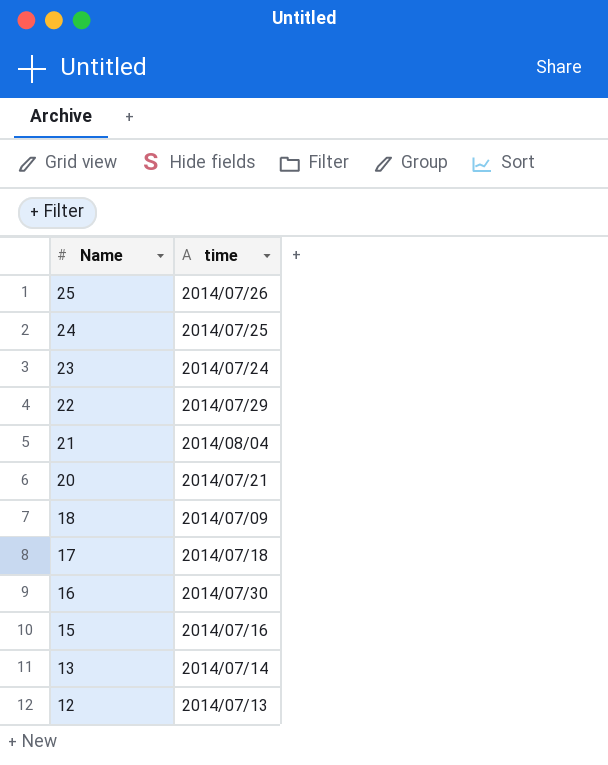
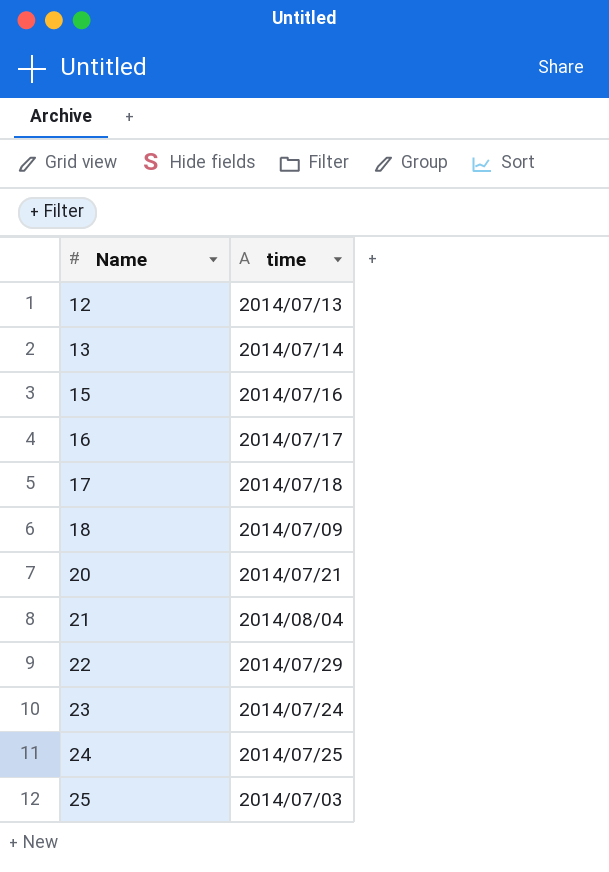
row order: Name descending -> Name ascending
16 | time: 2014/07/30 -> 2014/07/17
25 | time: 2014/07/26 -> 2014/07/03

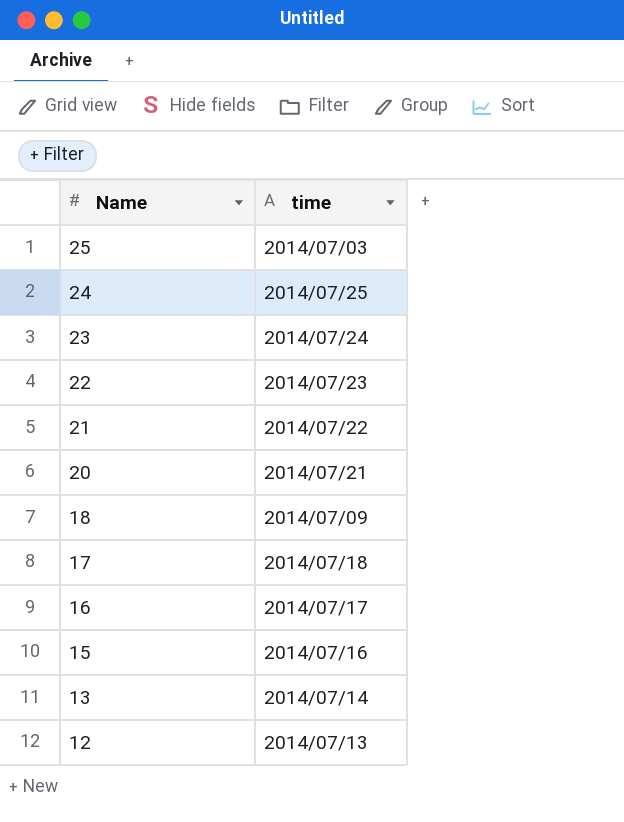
row order: Name ascending -> Name descending
22 | time: 2014/07/29 -> 2014/07/23
21 | time: 2014/08/04 -> 2014/07/22

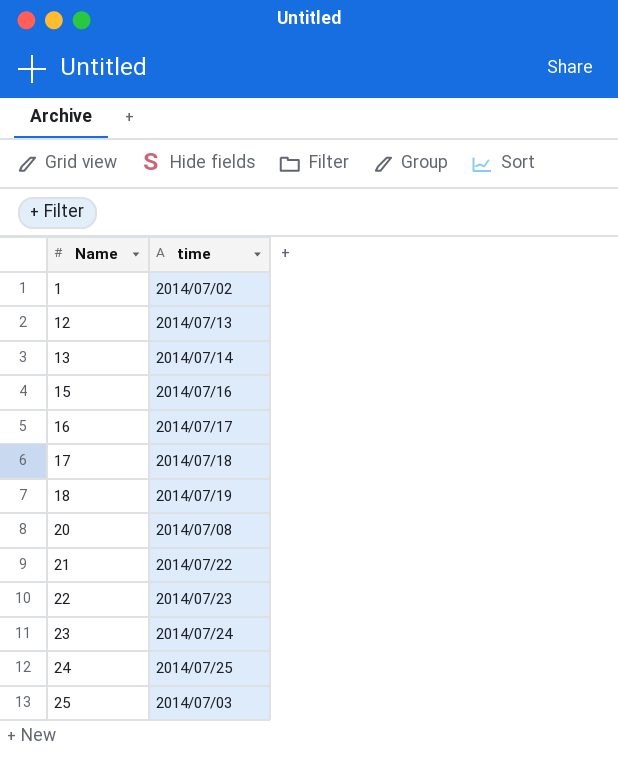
row order: Name descending -> Name ascending
row 1: none -> 2014/07/02
18 | time: 2014/07/09 -> 2014/07/19
20 | time: 2014/07/21 -> 2014/07/08

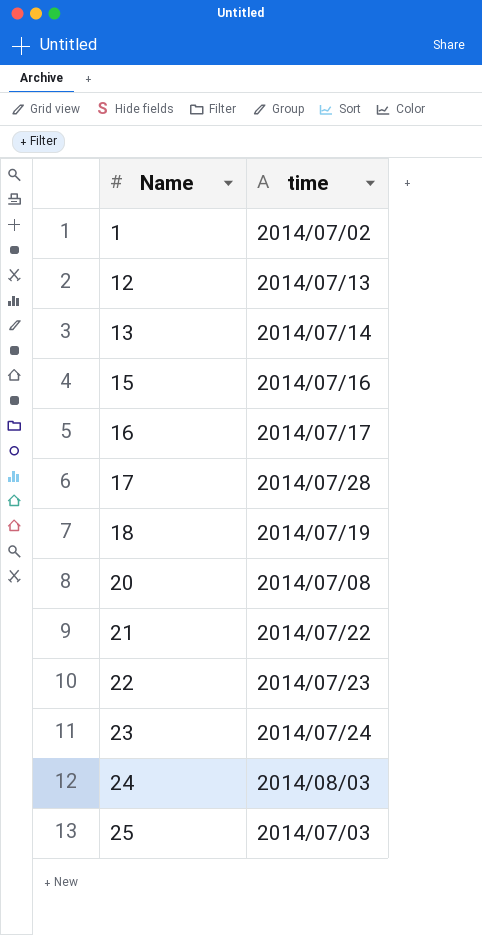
17 | time: 2014/07/18 -> 2014/07/28
24 | time: 2014/07/25 -> 2014/08/03

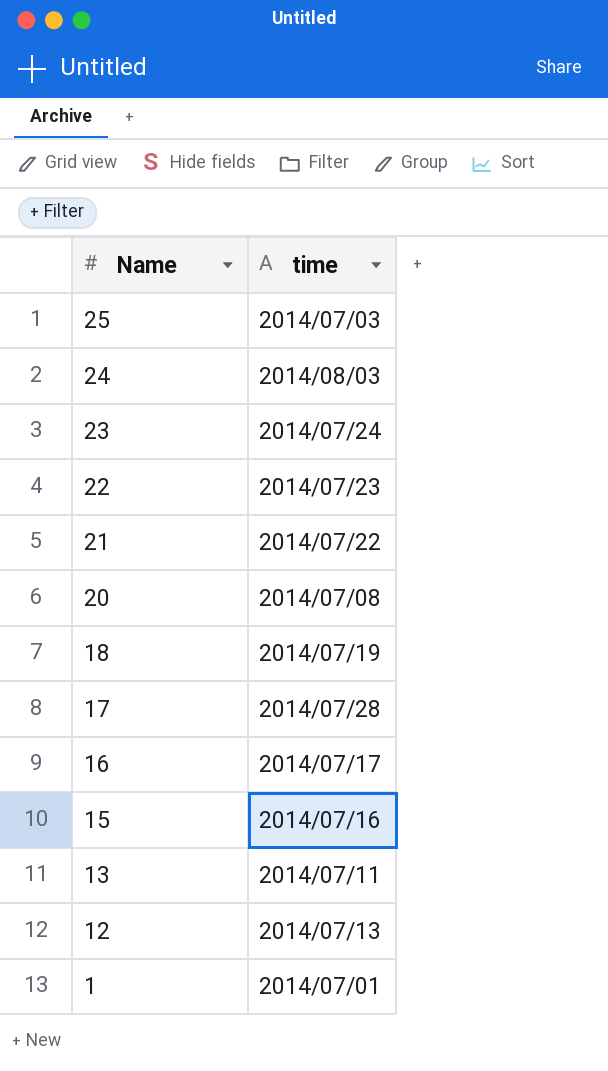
row order: Name ascending -> Name descending
13 | time: 2014/07/14 -> 2014/07/11
1 | time: 2014/07/02 -> 2014/07/01

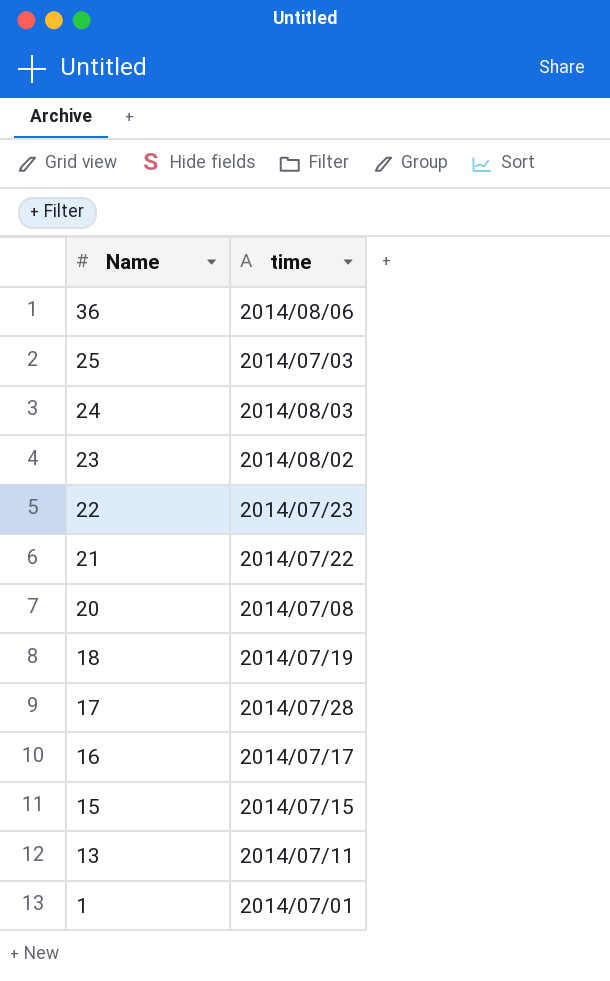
row 12: 2014/07/13 -> none
row 36: none -> 2014/08/06
23 | time: 2014/07/24 -> 2014/08/02
15 | time: 2014/07/16 -> 2014/07/15

